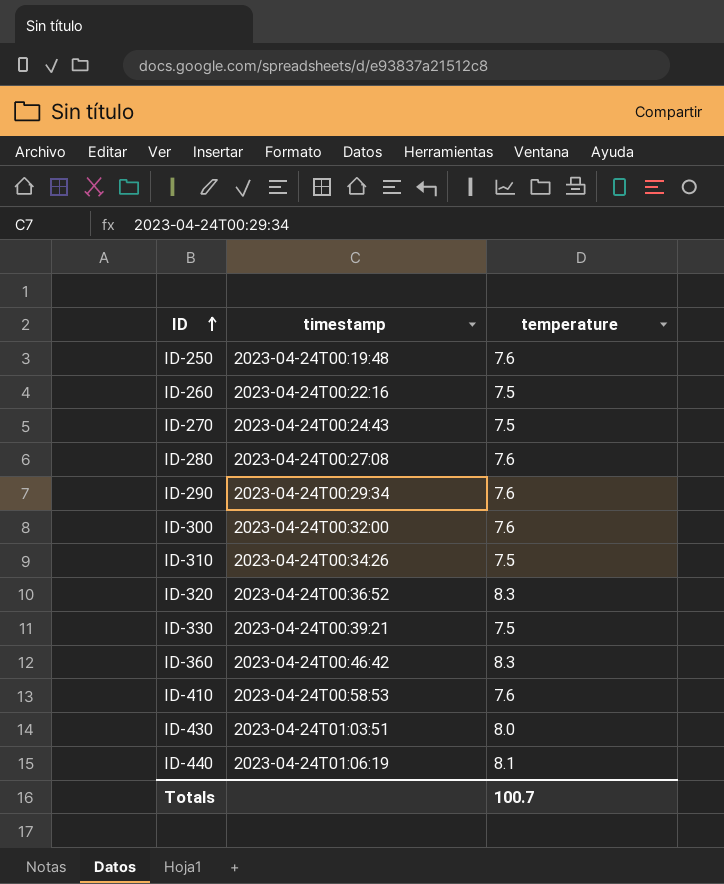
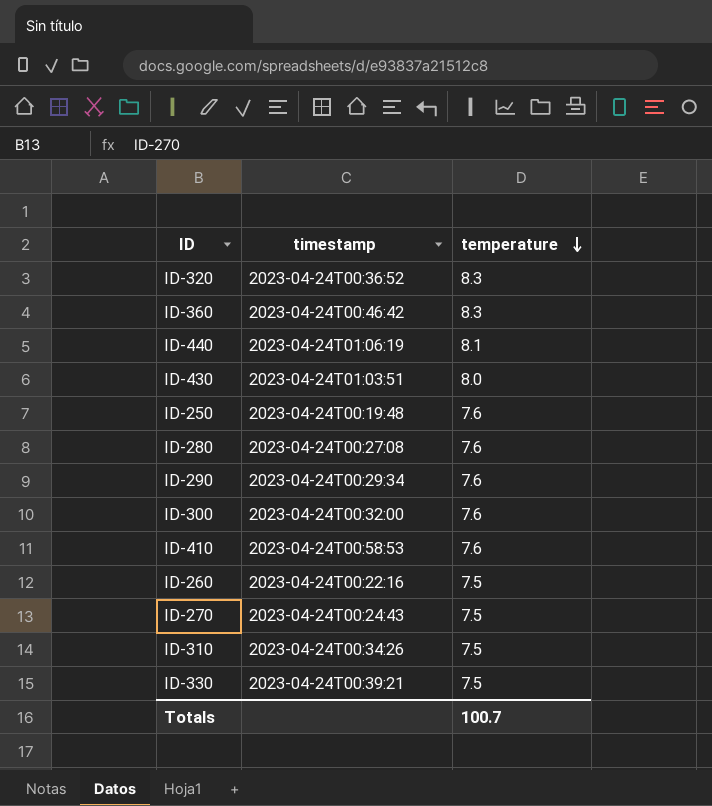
row order: ID ascending -> temperature descending

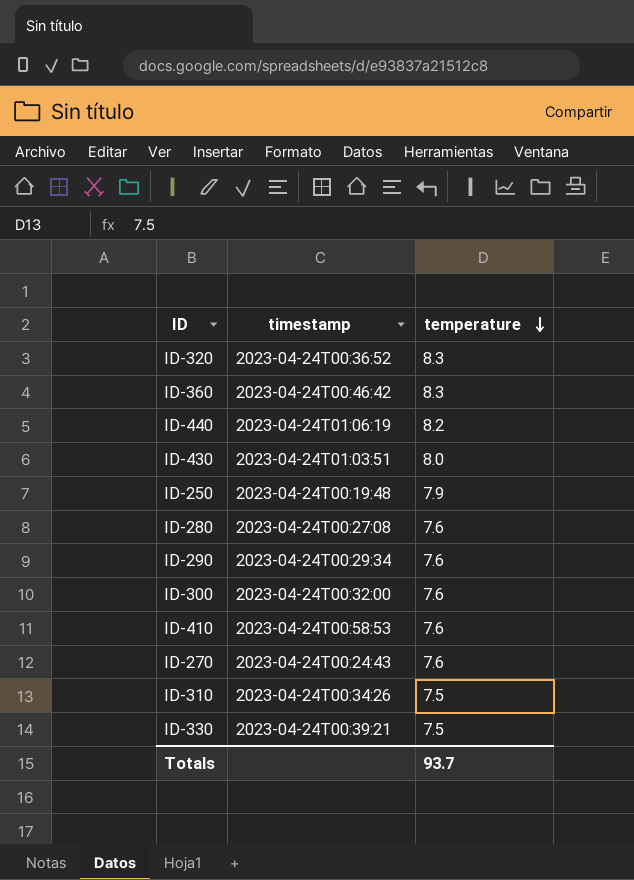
row ID-260: 2023-04-24T00:22:16 | 7.5 -> none
ID-440 | temperature: 8.1 -> 8.2
ID-250 | temperature: 7.6 -> 7.9
ID-270 | temperature: 7.5 -> 7.6
Totals | temperature: 100.7 -> 93.7

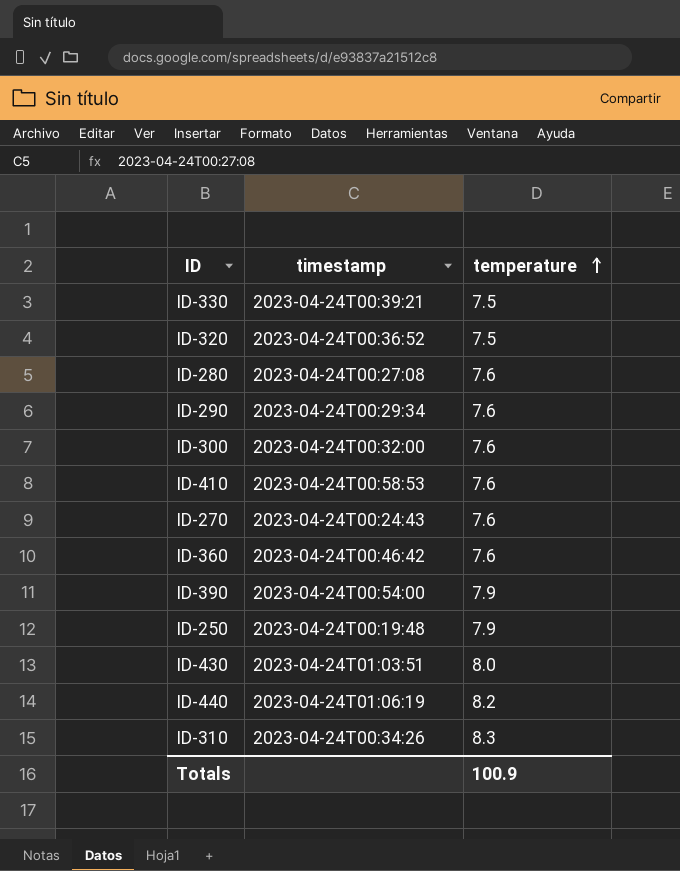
row order: temperature descending -> temperature ascending
ID-320 | temperature: 8.3 -> 7.5
ID-360 | temperature: 8.3 -> 7.6
row ID-390: none -> 2023-04-24T00:54:00 | 7.9
ID-310 | temperature: 7.5 -> 8.3
Totals | temperature: 93.7 -> 100.9

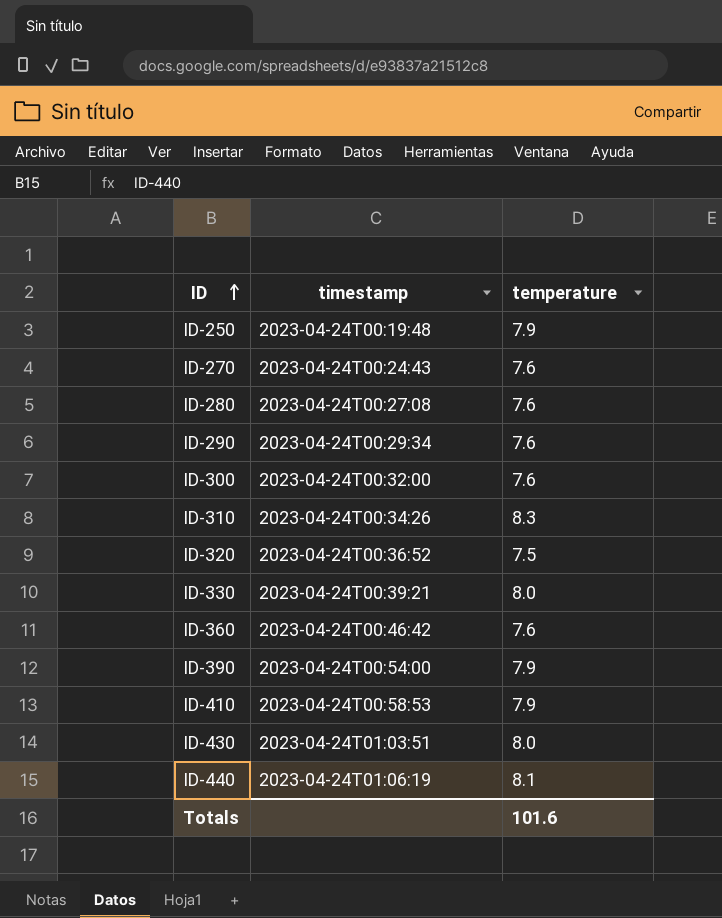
row order: temperature ascending -> ID ascending
ID-330 | temperature: 7.5 -> 8.0
ID-410 | temperature: 7.6 -> 7.9
ID-440 | temperature: 8.2 -> 8.1
Totals | temperature: 100.9 -> 101.6

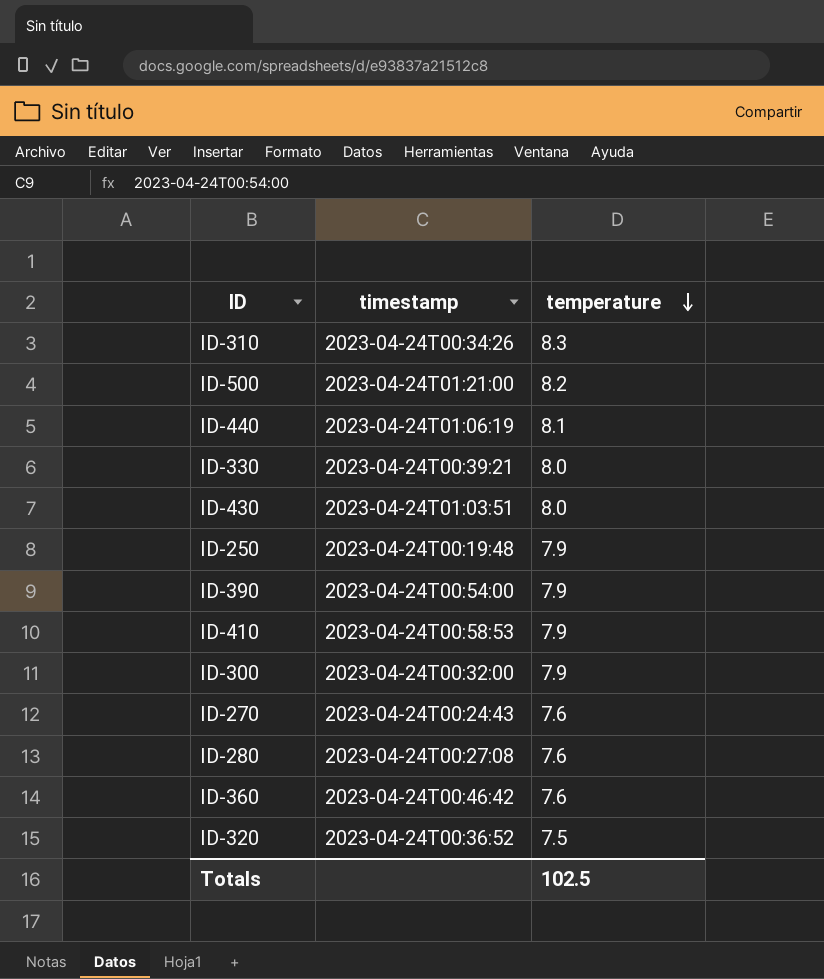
row order: ID ascending -> temperature descending
row ID-290: 2023-04-24T00:29:34 | 7.6 -> none
row ID-500: none -> 2023-04-24T01:21:00 | 8.2
ID-300 | temperature: 7.6 -> 7.9
Totals | temperature: 101.6 -> 102.5

